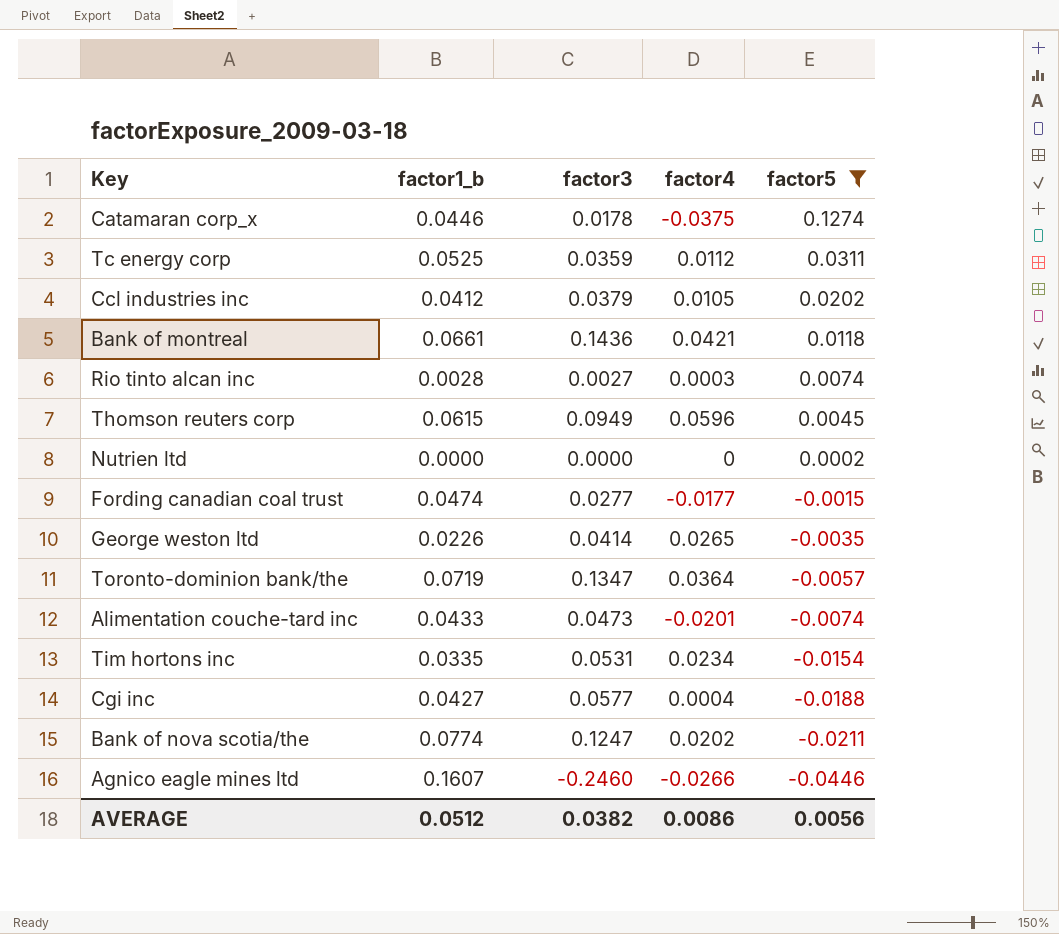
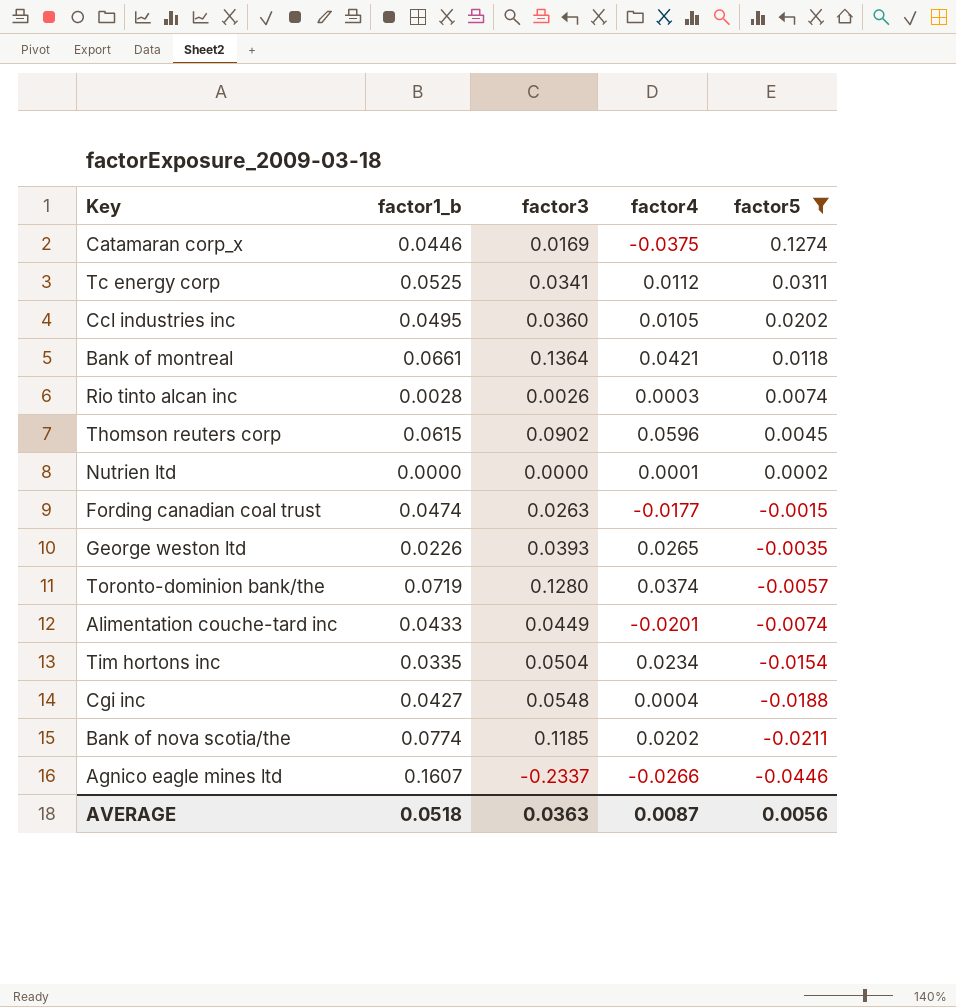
Catamaran corp_x | factor3: 0.0178 -> 0.0169
Tc energy corp | factor3: 0.0359 -> 0.0341
Ccl industries inc | factor1_b: 0.0412 -> 0.0495
Ccl industries inc | factor3: 0.0379 -> 0.0360
Bank of montreal | factor3: 0.1436 -> 0.1364
Rio tinto alcan inc | factor3: 0.0027 -> 0.0026
Thomson reuters corp | factor3: 0.0949 -> 0.0902
Nutrien ltd | factor4: 0 -> 0.0001
Fording canadian coal trust | factor3: 0.0277 -> 0.0263
George weston ltd | factor3: 0.0414 -> 0.0393
Toronto-dominion bank/the | factor3: 0.1347 -> 0.1280
Toronto-dominion bank/the | factor4: 0.0364 -> 0.0374
Alimentation couche-tard inc | factor3: 0.0473 -> 0.0449
Tim hortons inc | factor3: 0.0531 -> 0.0504
Cgi inc | factor3: 0.0577 -> 0.0548
Bank of nova scotia/the | factor3: 0.1247 -> 0.1185
Agnico eagle mines ltd | factor3: -0.2460 -> -0.2337
AVERAGE | factor1_b: 0.0512 -> 0.0518
AVERAGE | factor3: 0.0382 -> 0.0363
AVERAGE | factor4: 0.0086 -> 0.0087

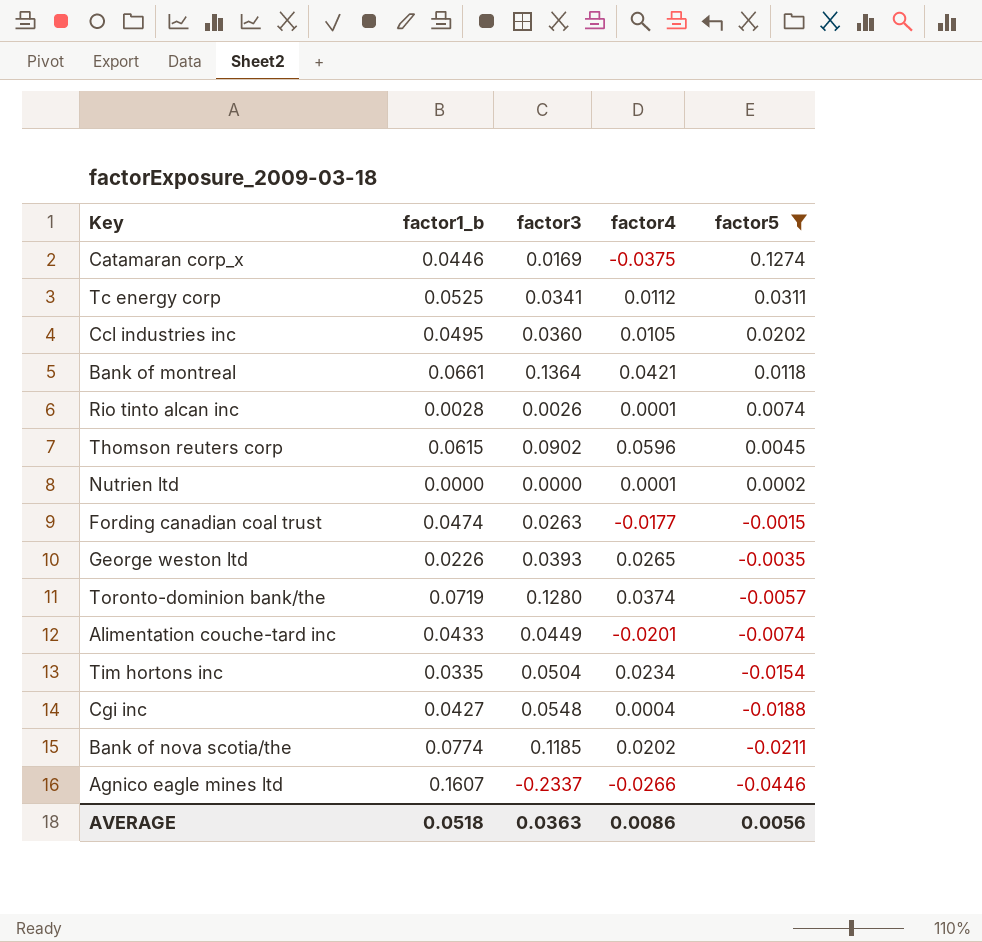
Rio tinto alcan inc | factor4: 0.0003 -> 0.0001
AVERAGE | factor4: 0.0087 -> 0.0086

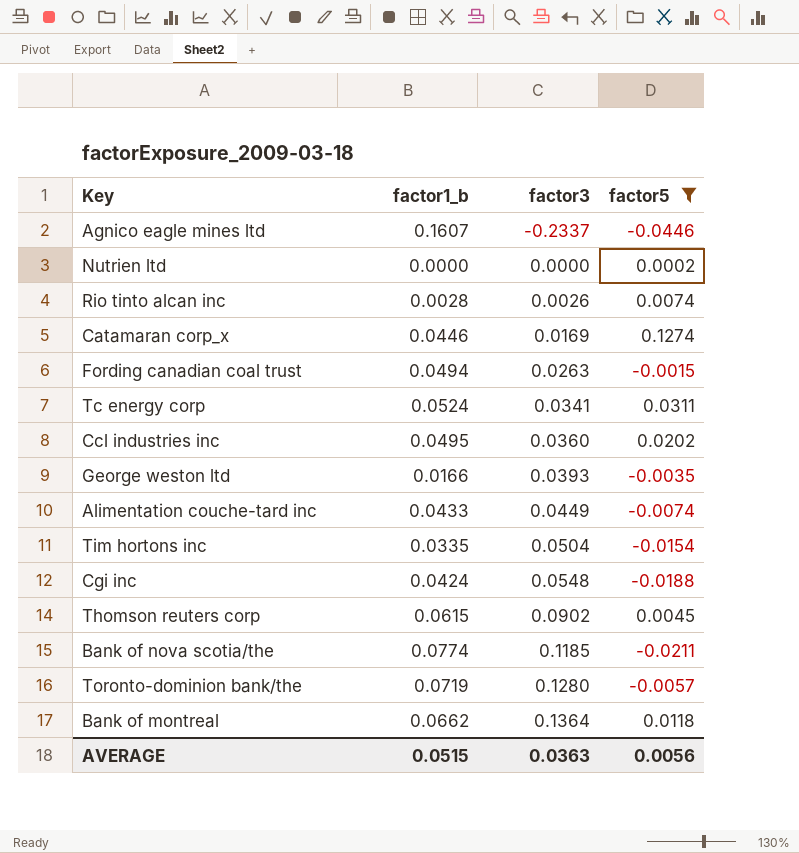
row order: factor5 descending -> factor3 ascending
column factor4 | position: 4 -> none
Fording canadian coal trust | factor1_b: 0.0474 -> 0.0494
Tc energy corp | factor1_b: 0.0525 -> 0.0524
George weston ltd | factor1_b: 0.0226 -> 0.0166
Cgi inc | factor1_b: 0.0427 -> 0.0424
Bank of montreal | factor1_b: 0.0661 -> 0.0662
AVERAGE | factor1_b: 0.0518 -> 0.0515

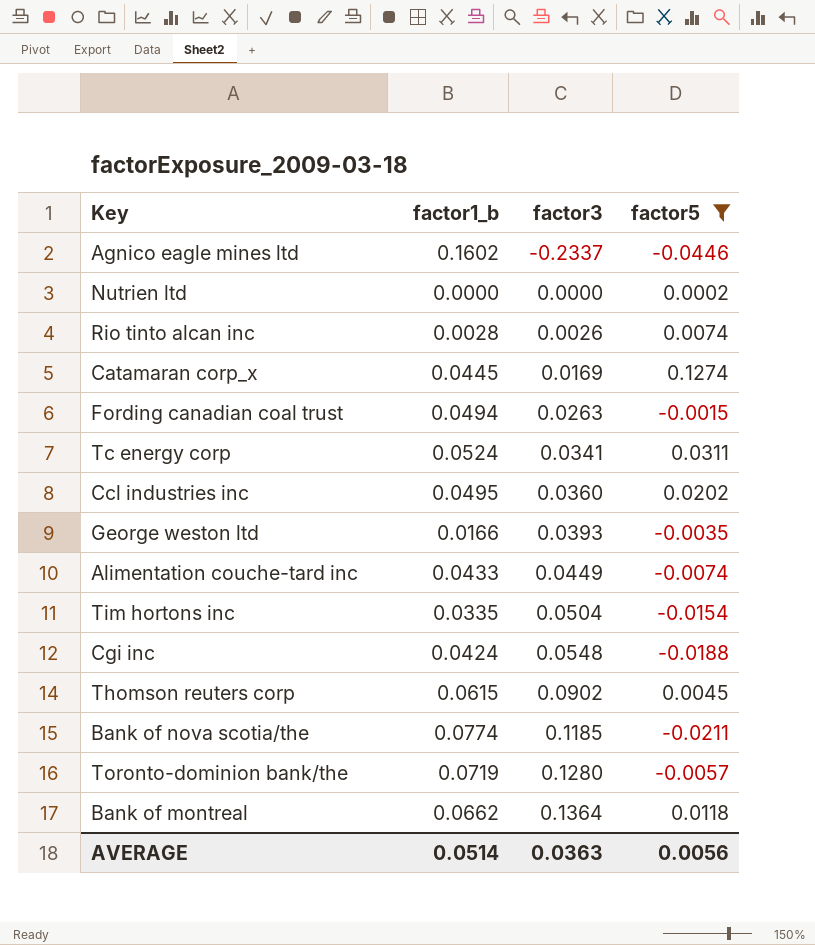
Agnico eagle mines ltd | factor1_b: 0.1607 -> 0.1602
Catamaran corp_x | factor1_b: 0.0446 -> 0.0445
AVERAGE | factor1_b: 0.0515 -> 0.0514

